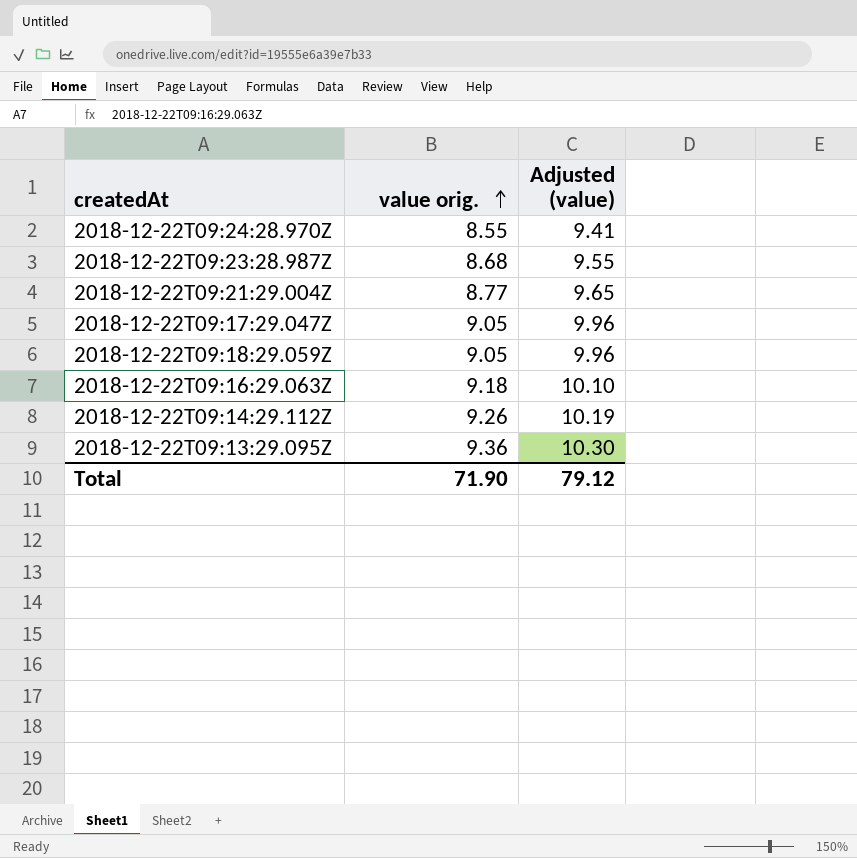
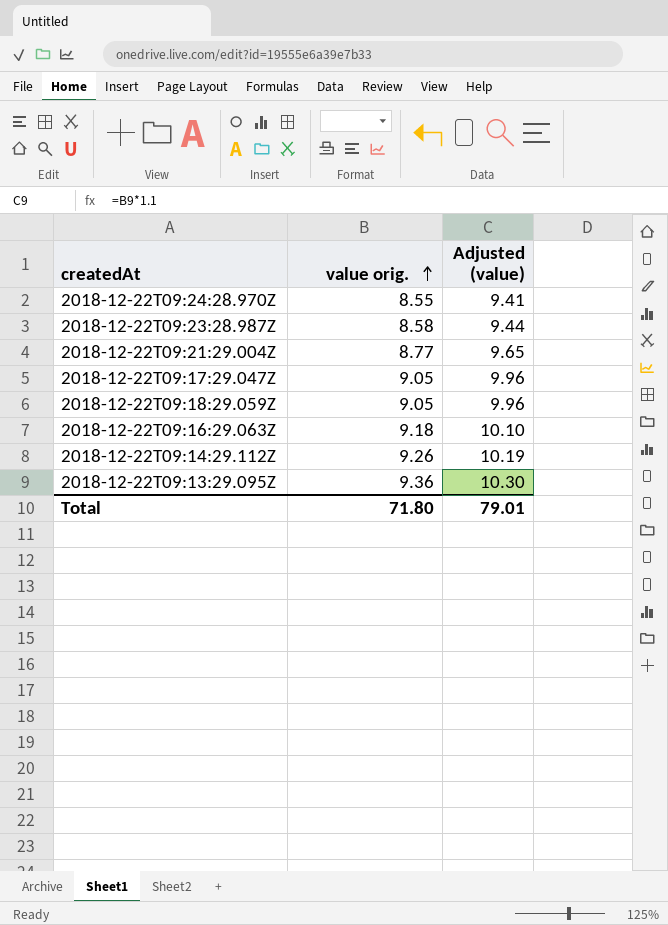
2018-12-22T09:23:28.987Z | value orig.: 8.68 -> 8.58
2018-12-22T09:23:28.987Z | Adjusted (value): 9.55 -> 9.44
Total | value orig.: 71.90 -> 71.80
Total | Adjusted (value): 79.12 -> 79.01

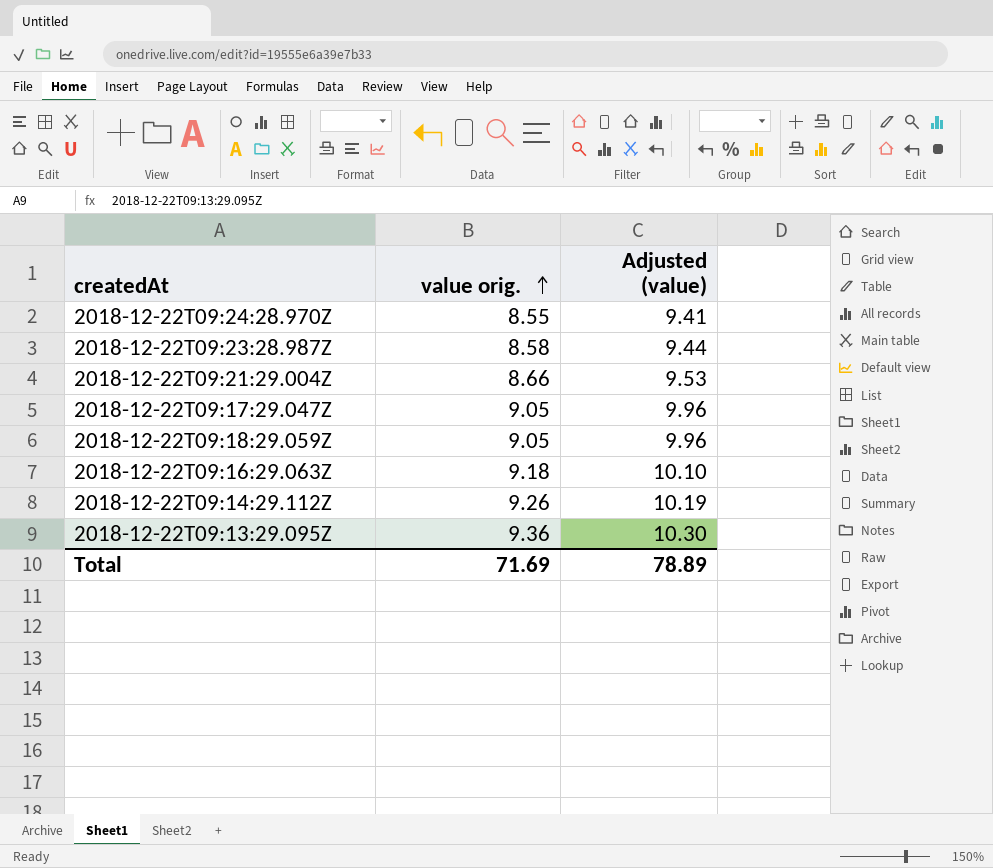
2018-12-22T09:21:29.004Z | value orig.: 8.77 -> 8.66
2018-12-22T09:21:29.004Z | Adjusted (value): 9.65 -> 9.53
Total | value orig.: 71.80 -> 71.69
Total | Adjusted (value): 79.01 -> 78.89

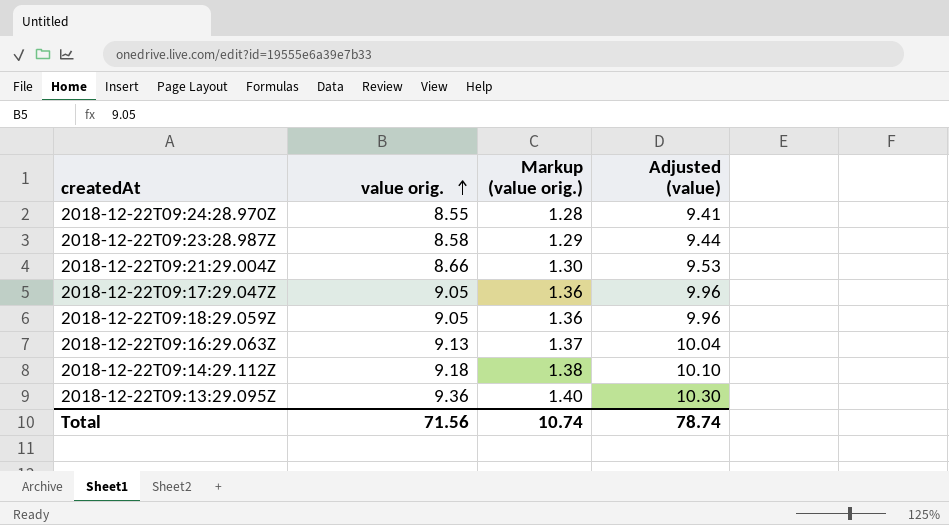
column Markup (value orig.) | formula: none -> [value orig.] * 0.15
2018-12-22T09:16:29.063Z | value orig.: 9.18 -> 9.13
2018-12-22T09:16:29.063Z | Adjusted (value): 10.10 -> 10.04
2018-12-22T09:14:29.112Z | value orig.: 9.26 -> 9.18
2018-12-22T09:14:29.112Z | Adjusted (value): 10.19 -> 10.10
Total | value orig.: 71.69 -> 71.56
Total | Adjusted (value): 78.89 -> 78.74

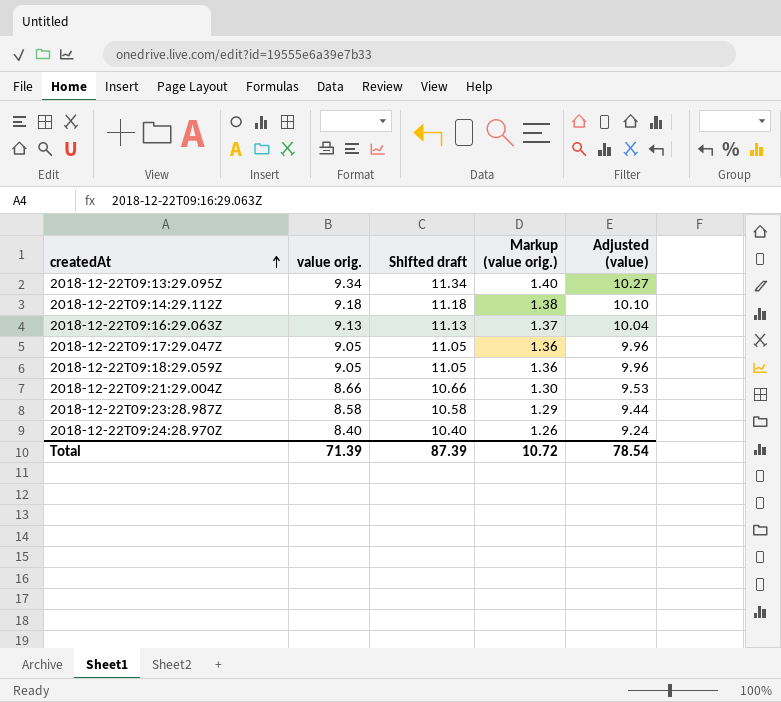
row order: value orig. ascending -> createdAt ascending
column Shifted draft | formula: none -> [value orig.] + 2
2018-12-22T09:13:29.095Z | value orig.: 9.36 -> 9.34
2018-12-22T09:13:29.095Z | Adjusted (value): 10.30 -> 10.27
2018-12-22T09:24:28.970Z | value orig.: 8.55 -> 8.40
2018-12-22T09:24:28.970Z | Markup (value orig.): 1.28 -> 1.26
2018-12-22T09:24:28.970Z | Adjusted (value): 9.41 -> 9.24
Total | value orig.: 71.56 -> 71.39
Total | Markup (value orig.): 10.74 -> 10.72
Total | Adjusted (value): 78.74 -> 78.54

